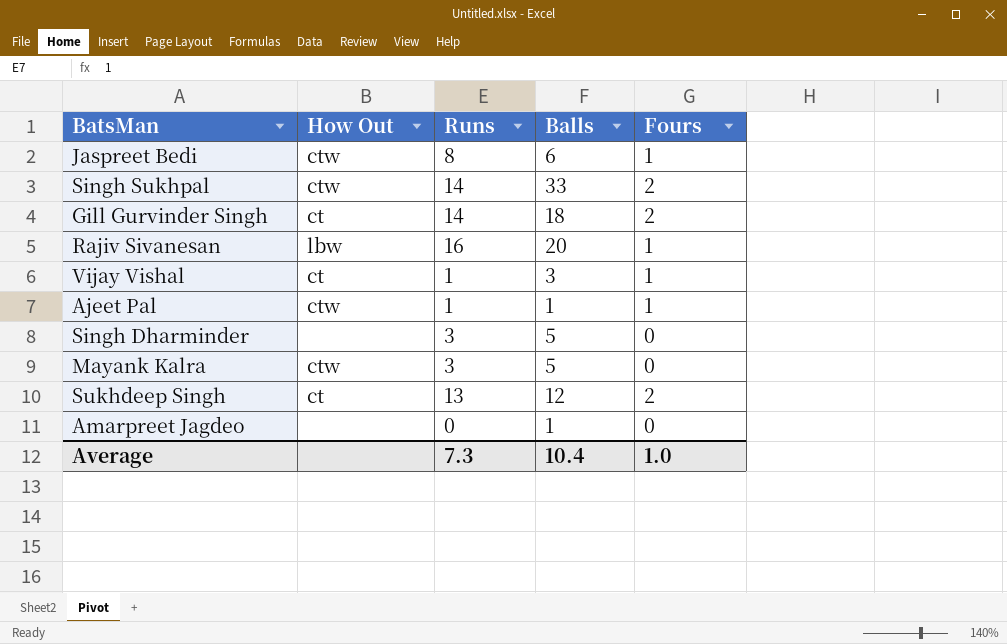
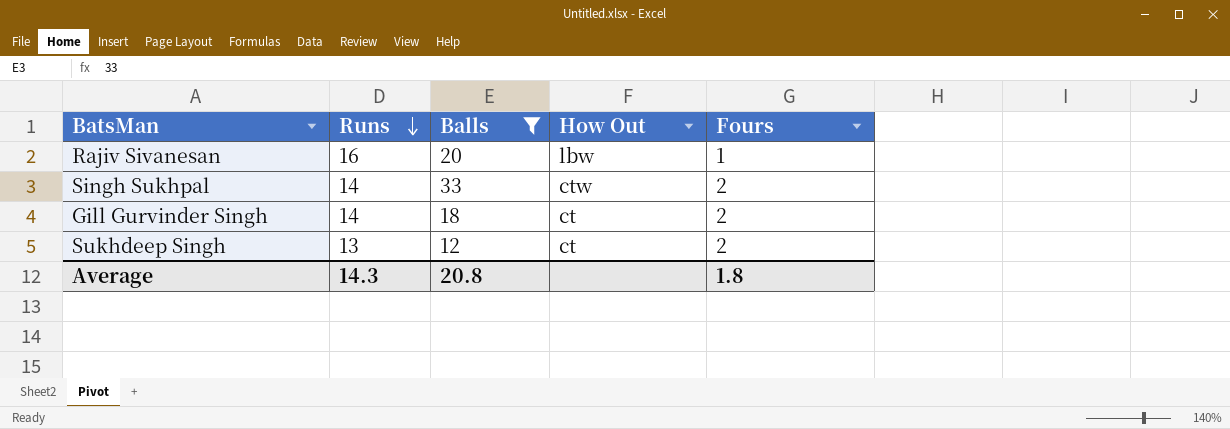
filter: none -> Balls >= 12
row order: none -> Runs descending
column How Out | position: 2 -> 4
Average | Runs: 7.3 -> 14.3
Average | Balls: 10.4 -> 20.8
Average | Fours: 1.0 -> 1.8

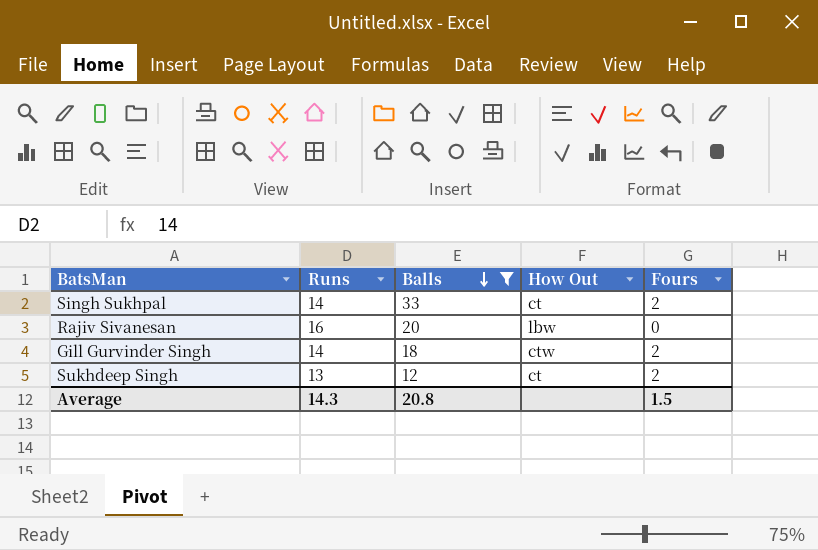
row order: Runs descending -> Balls descending
Singh Sukhpal | How Out: ctw -> ct
Rajiv Sivanesan | Fours: 1 -> 0
Gill Gurvinder Singh | How Out: ct -> ctw
Average | Fours: 1.8 -> 1.5

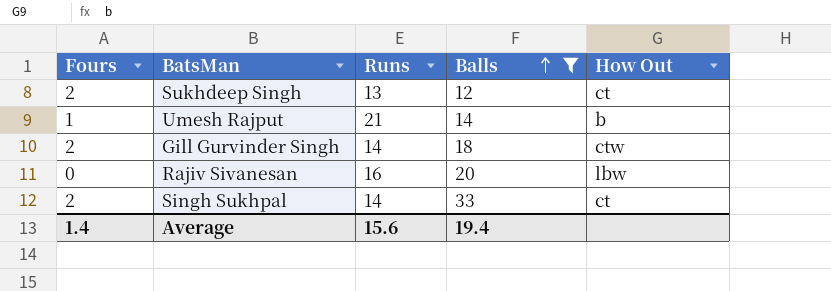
row order: Balls descending -> Balls ascending
column Fours | position: 5 -> 1
row Umesh Rajput: none -> 1 | 21 | 14 | b
Average | Fours: 1.5 -> 1.4
Average | Runs: 14.3 -> 15.6
Average | Balls: 20.8 -> 19.4

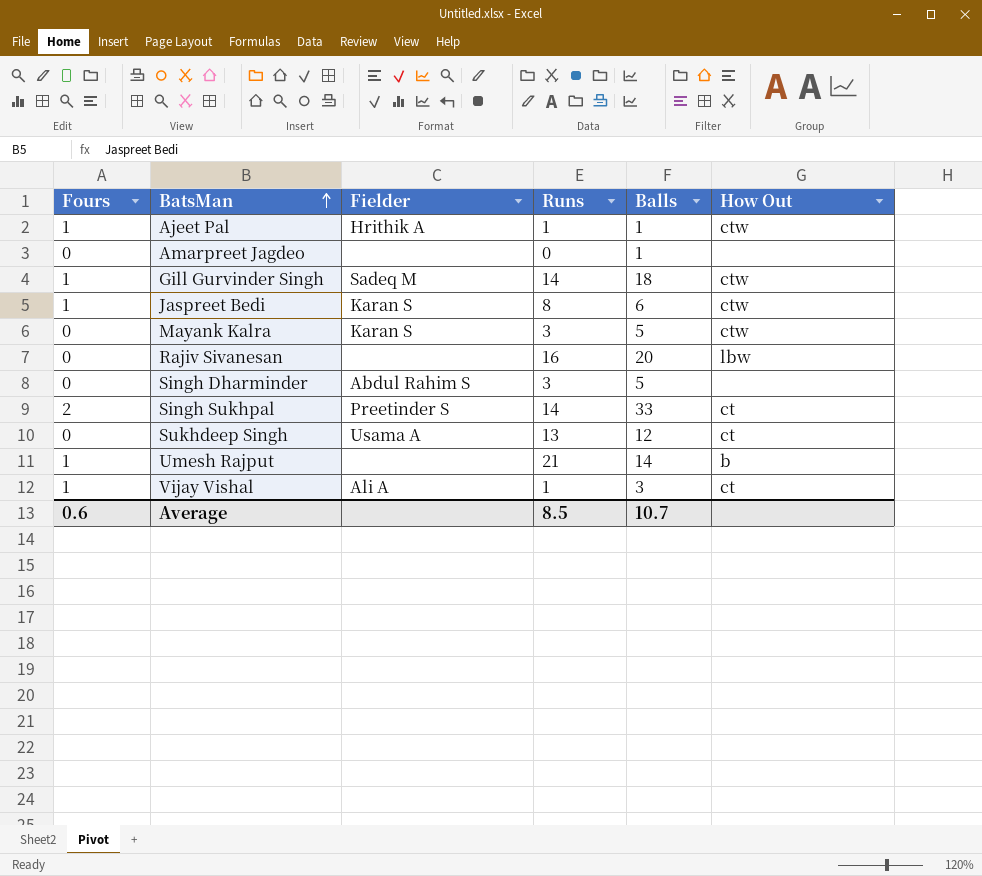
filter: Balls >= 12 -> none
row order: Balls ascending -> BatsMan ascending
column Fielder | position: none -> 3
Gill Gurvinder Singh | Fours: 2 -> 1
Sukhdeep Singh | Fours: 2 -> 0
Average | Fours: 1.4 -> 0.6
Average | Runs: 15.6 -> 8.5
Average | Balls: 19.4 -> 10.7

